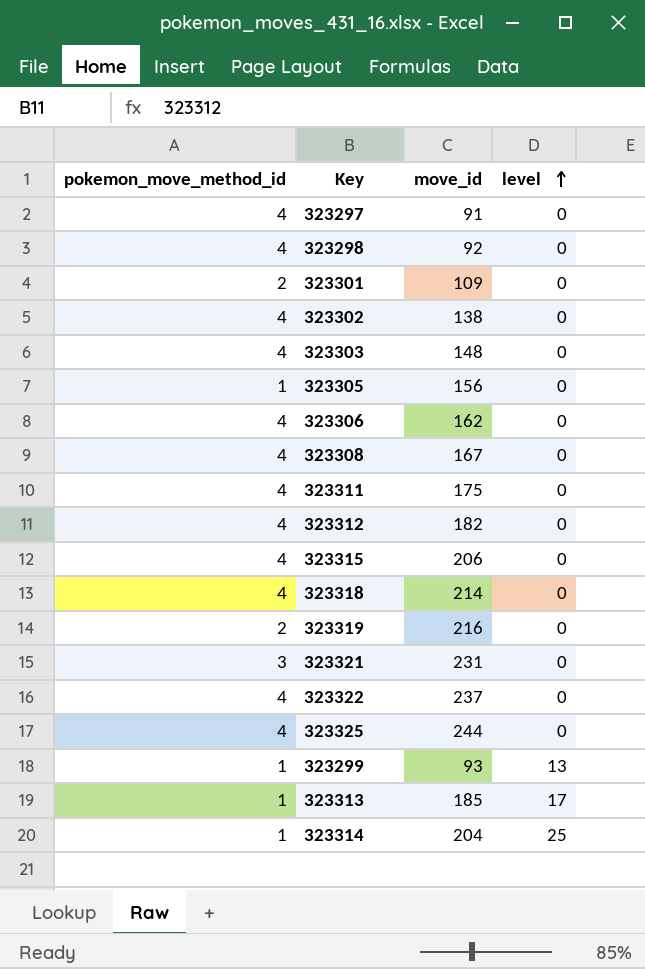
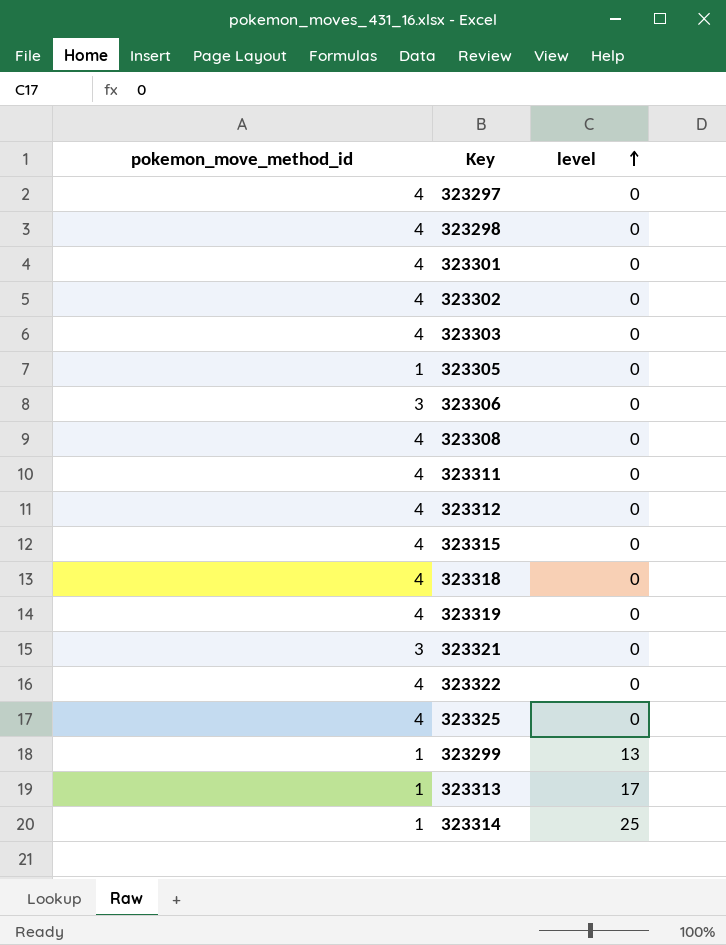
column move_id | position: 3 -> none
323301 | pokemon_move_method_id: 2 -> 4
323306 | pokemon_move_method_id: 4 -> 3
323319 | pokemon_move_method_id: 2 -> 4

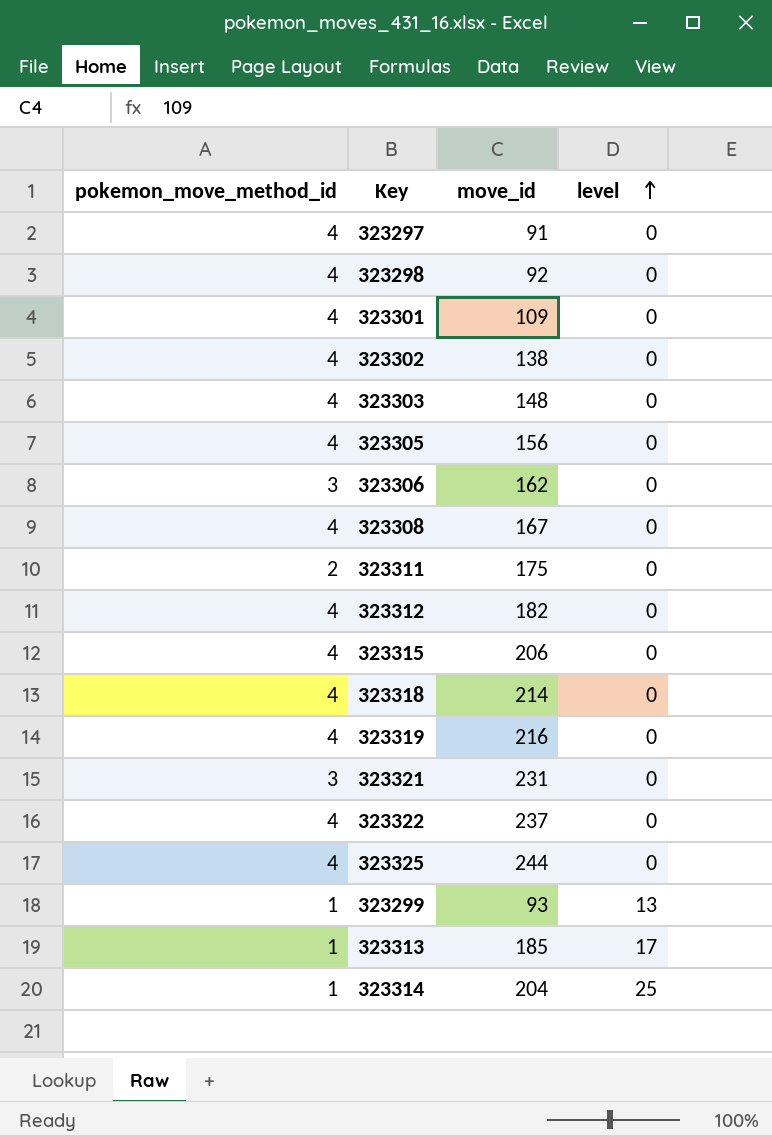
column move_id | position: none -> 3
323305 | pokemon_move_method_id: 1 -> 4
323311 | pokemon_move_method_id: 4 -> 2

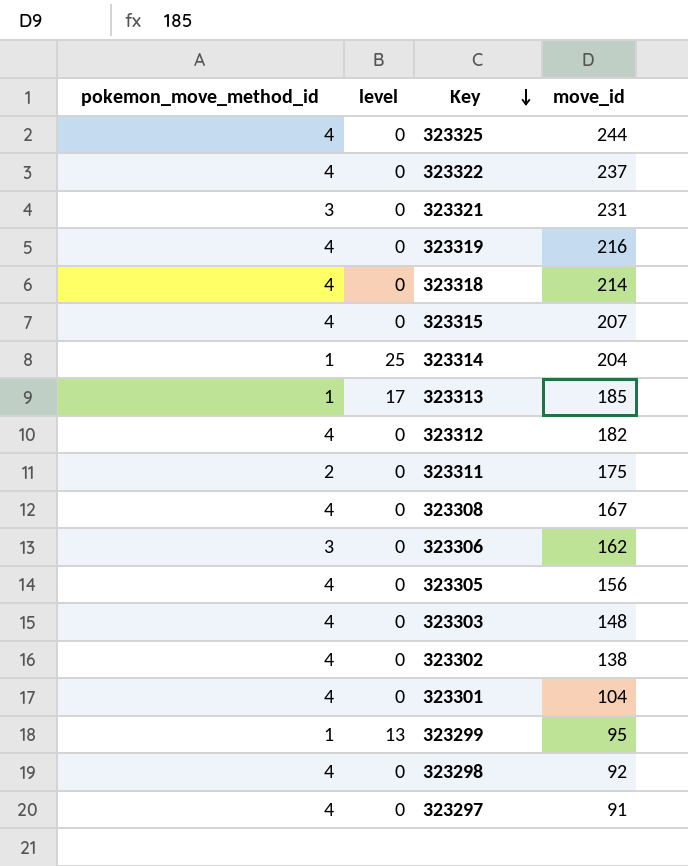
row order: level ascending -> Key descending
column level | position: 4 -> 2
323315 | move_id: 206 -> 207
323301 | move_id: 109 -> 104
323299 | move_id: 93 -> 95

